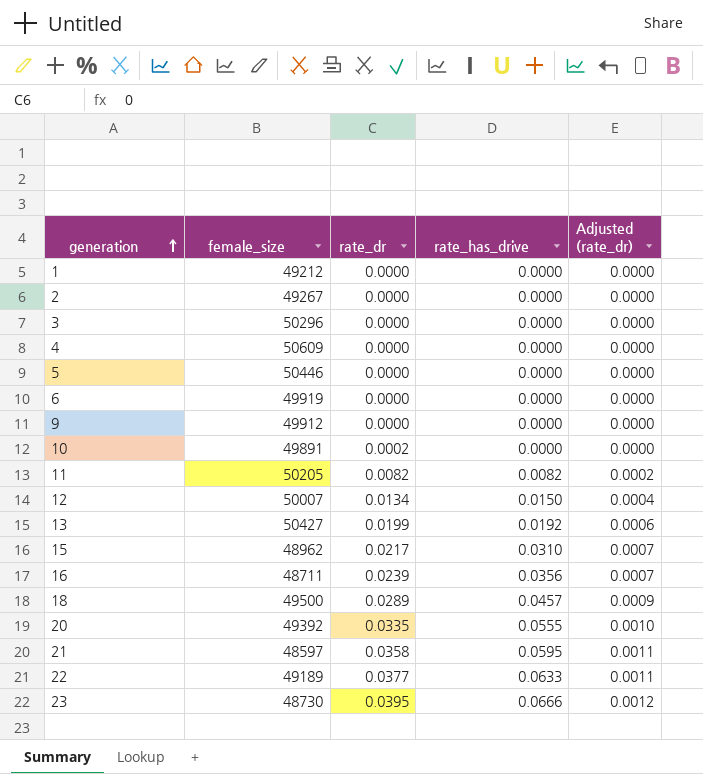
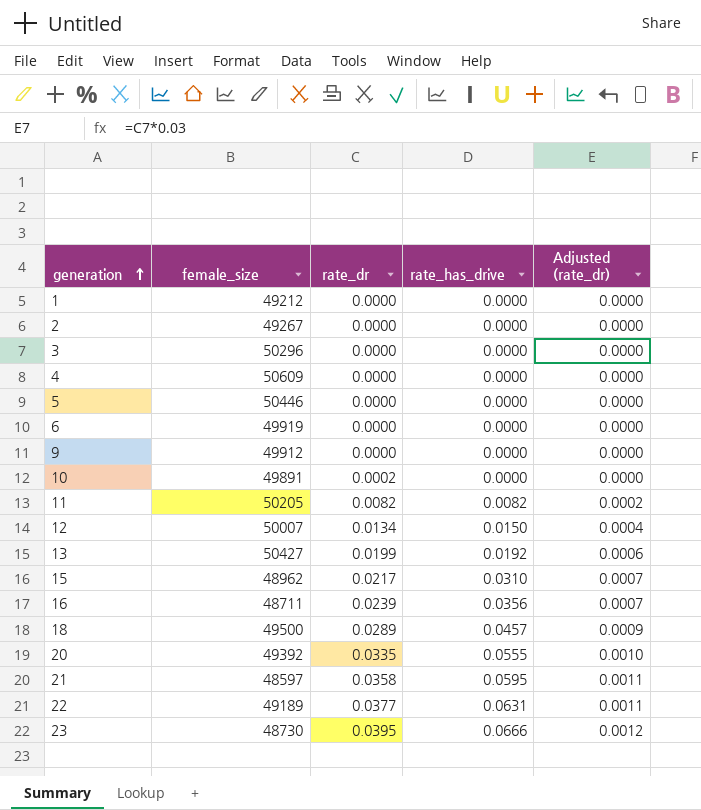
22 | rate_has_drive: 0.0633 -> 0.0631

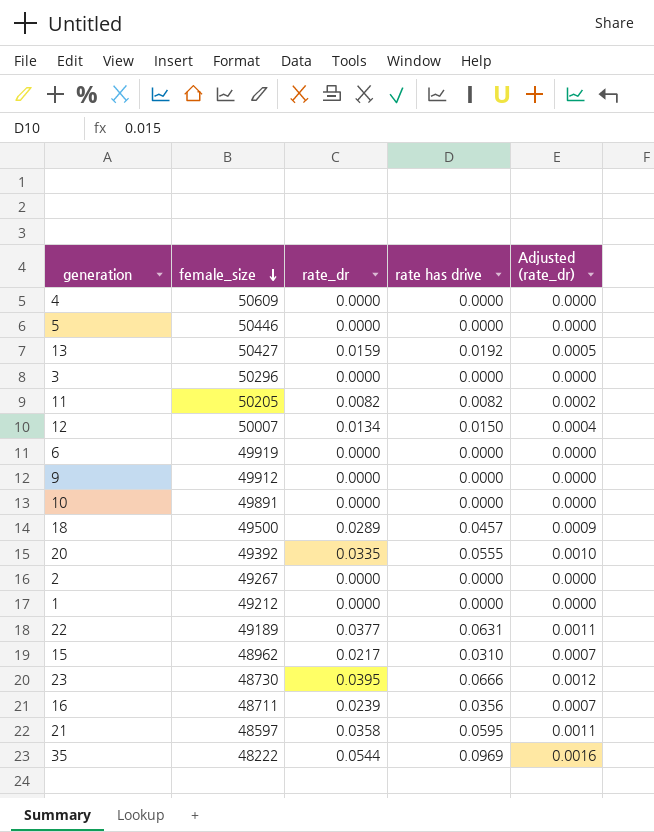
row order: generation ascending -> female_size descending
column name: rate_has_drive -> rate has drive
13 | rate_dr: 0.0199 -> 0.0159
13 | Adjusted (rate_dr): 0.0006 -> 0.0005
10 | rate_dr: 0.0002 -> 0.0000
row 35: none -> 48222 | 0.0544 | 0.0969 | 0.0016

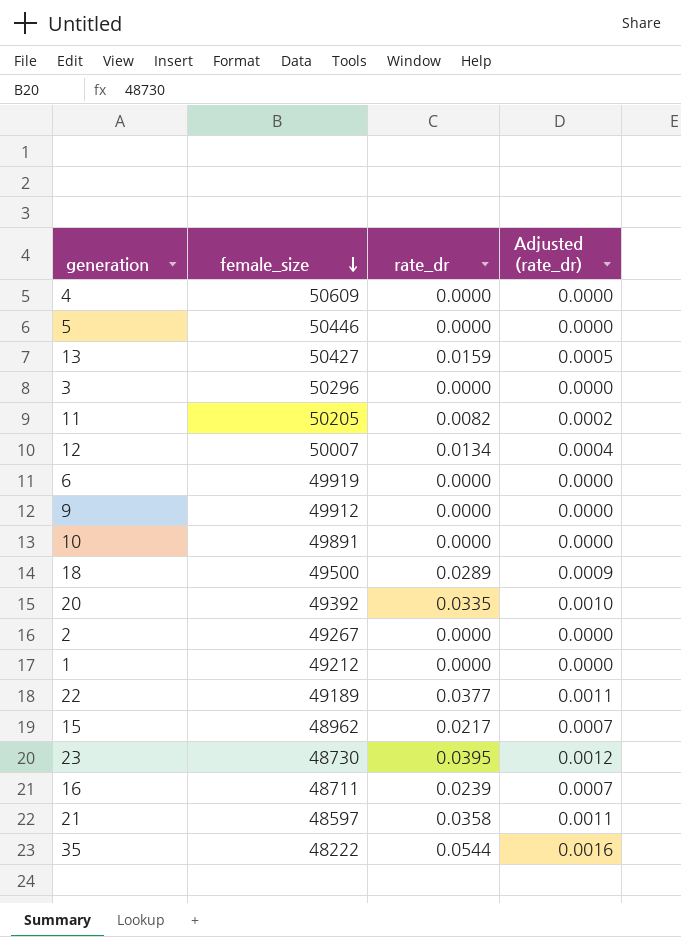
column rate has drive | position: 4 -> none

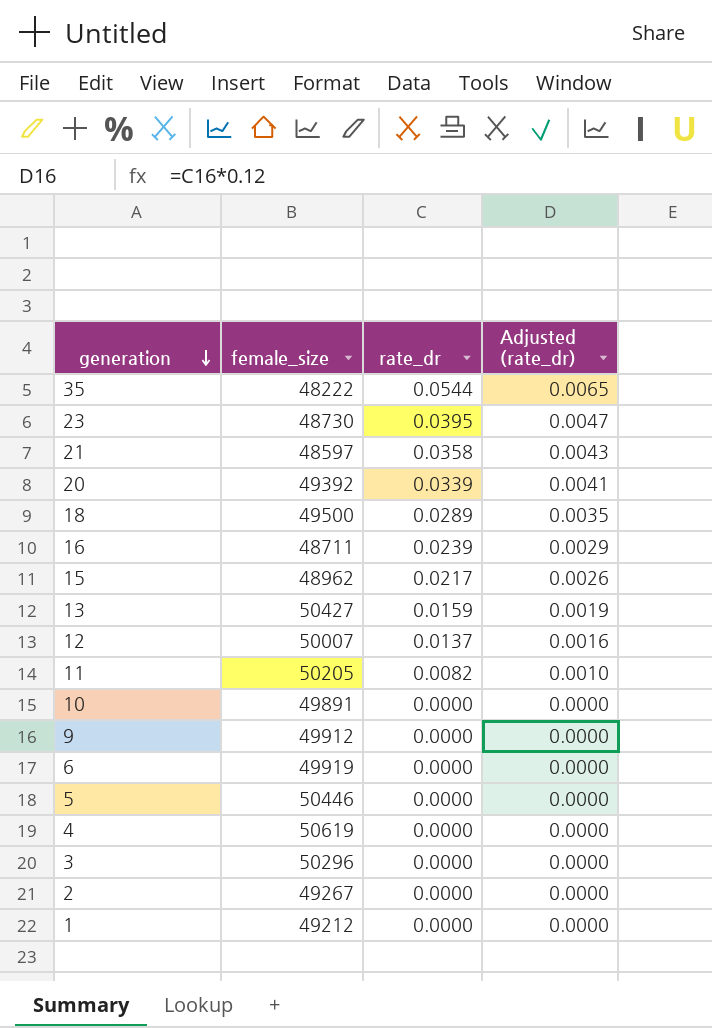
row order: female_size descending -> generation descending
column Adjusted (rate_dr) | formula: [rate_dr] * 0.03 -> [rate_dr] * 0.12
row 22: 49189 | 0.0377 | 0.0011 -> none
20 | rate_dr: 0.0335 -> 0.0339
12 | rate_dr: 0.0134 -> 0.0137
4 | female_size: 50609 -> 50619

